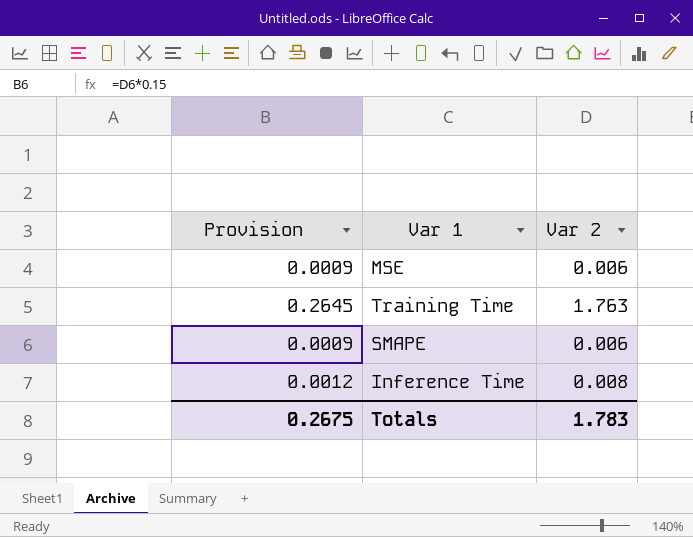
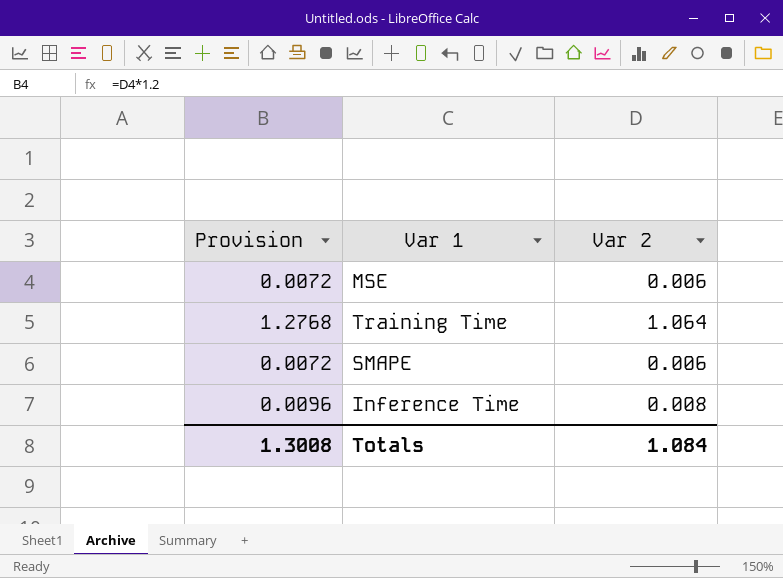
column Provision | formula: [Var 2] * 0.15 -> [Var 2] * 1.2
Training Time | Var 2: 1.763 -> 1.064
Totals | Provision: 0.2675 -> 1.3008
Totals | Var 2: 1.783 -> 1.084

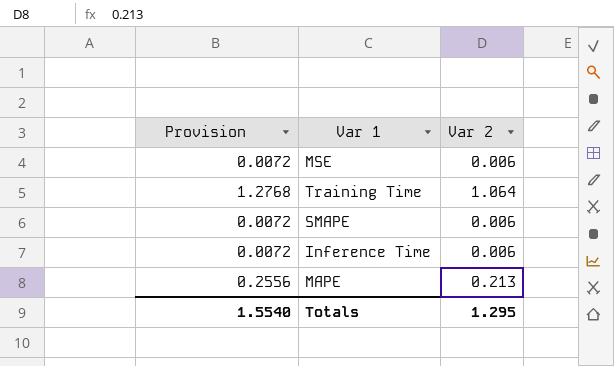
Inference Time | Provision: 0.0096 -> 0.0072
Inference Time | Var 2: 0.008 -> 0.006
row MAPE: none -> 0.2556 | 0.213
Totals | Provision: 1.3008 -> 1.5540
Totals | Var 2: 1.084 -> 1.295

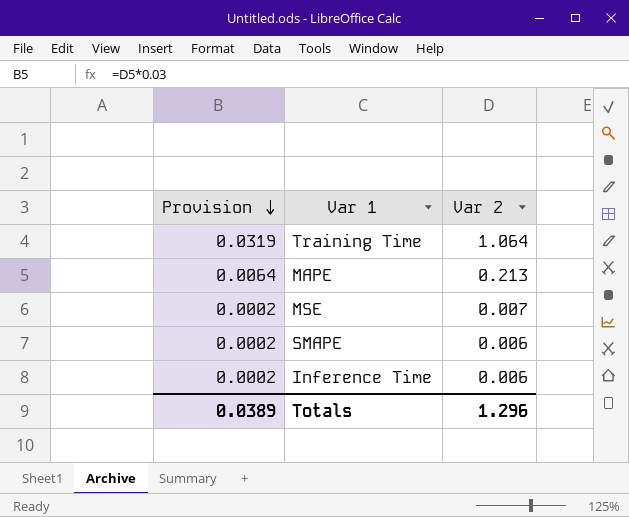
row order: none -> Provision descending
column Provision | formula: [Var 2] * 1.2 -> [Var 2] * 0.03
MSE | Var 2: 0.006 -> 0.007
Totals | Provision: 1.5540 -> 0.0389
Totals | Var 2: 1.295 -> 1.296

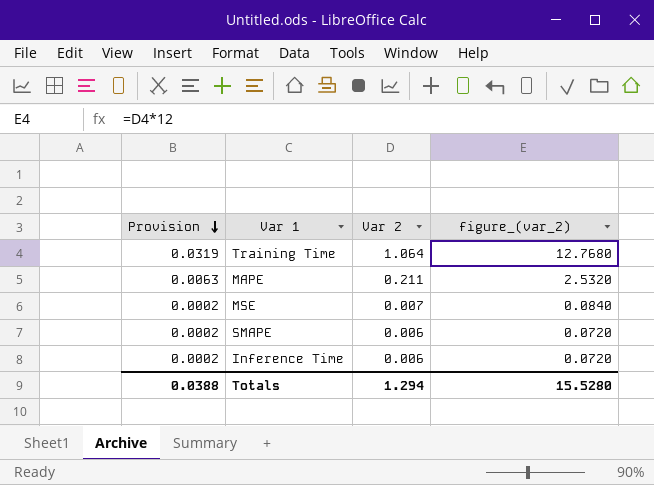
column figure_(var_2) | formula: none -> [Var 2] * 12
MAPE | Provision: 0.0064 -> 0.0063
MAPE | Var 2: 0.213 -> 0.211
Totals | Provision: 0.0389 -> 0.0388
Totals | Var 2: 1.296 -> 1.294

